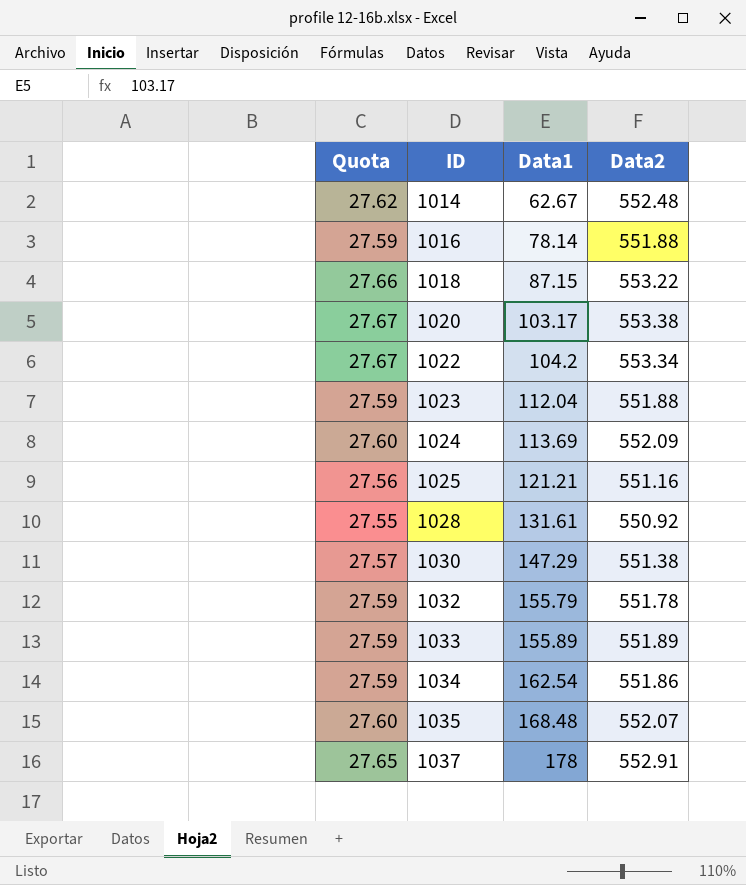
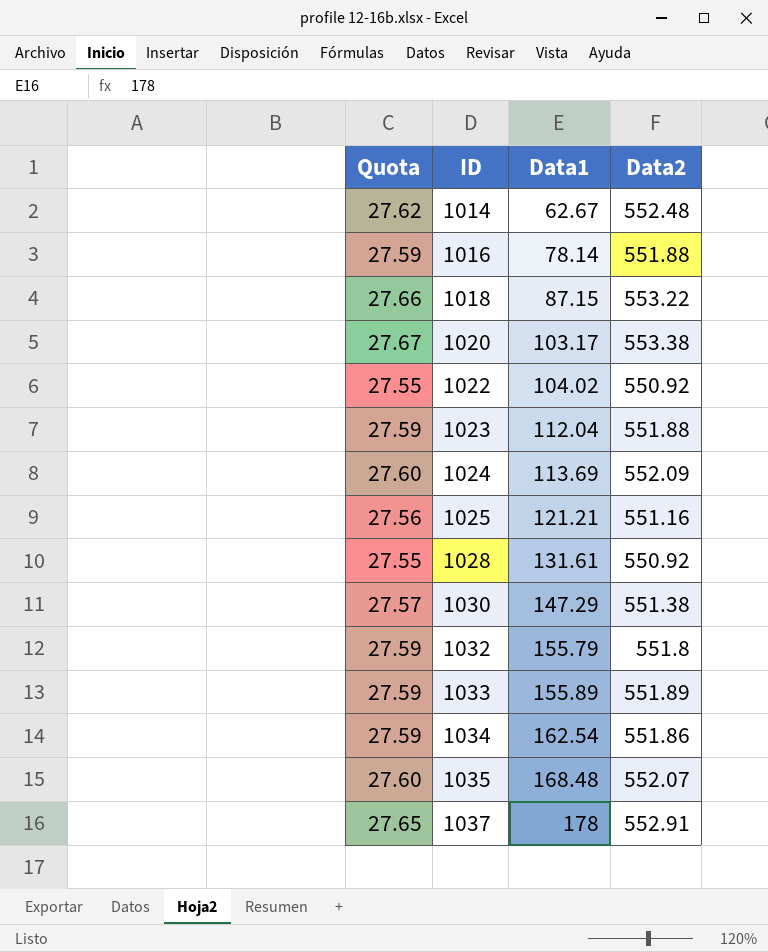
1022 | Quota: 27.67 -> 27.55
1022 | Data1: 104.2 -> 104.02
1022 | Data2: 553.34 -> 550.92
1032 | Data2: 551.78 -> 551.8

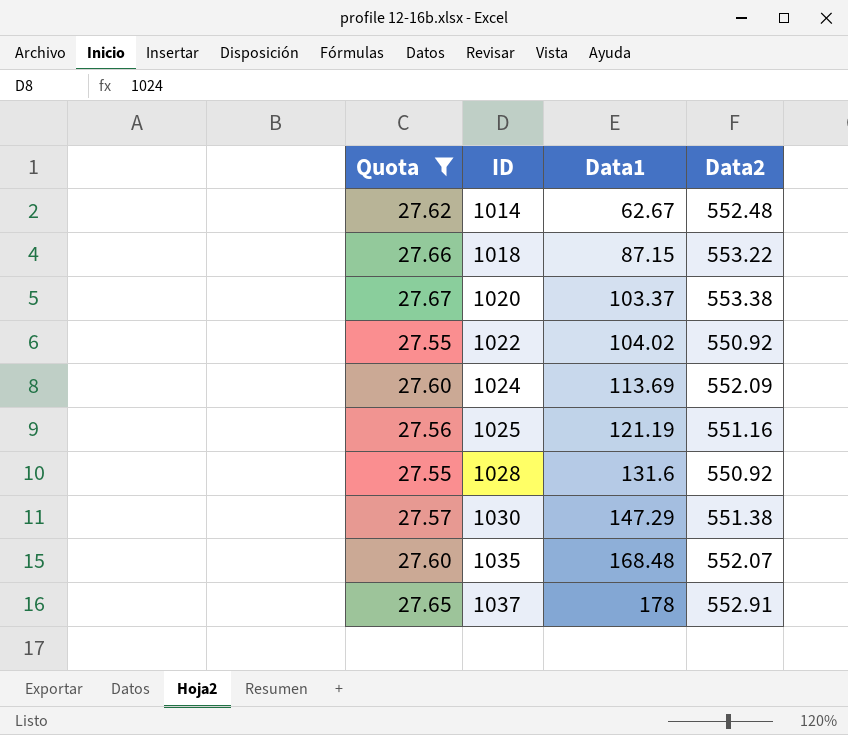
filter: none -> Quota != 27.59
1020 | Data1: 103.17 -> 103.37
1025 | Data1: 121.21 -> 121.19
1028 | Data1: 131.61 -> 131.6

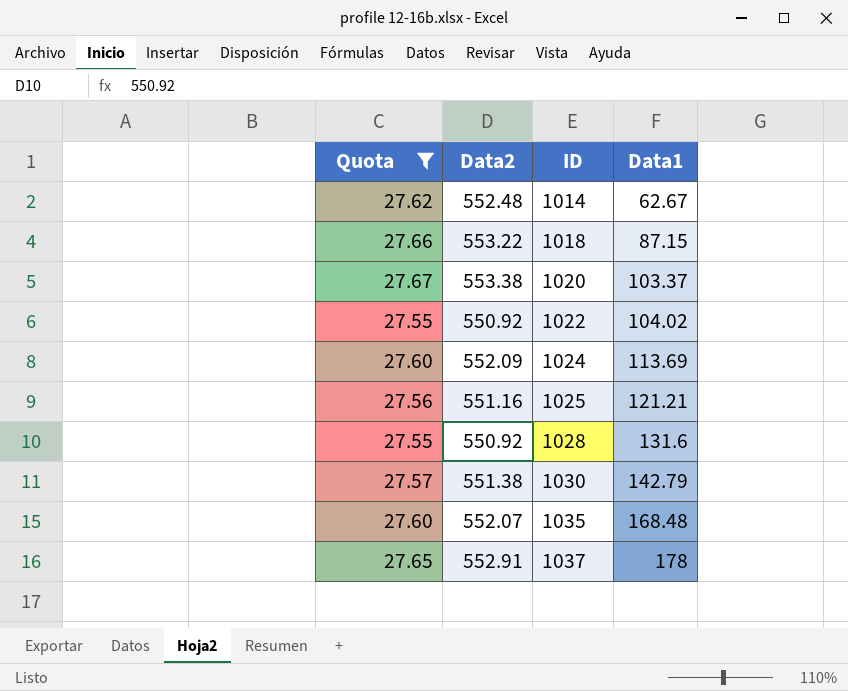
column Data2 | position: 4 -> 2
1025 | Data1: 121.19 -> 121.21
1030 | Data1: 147.29 -> 142.79

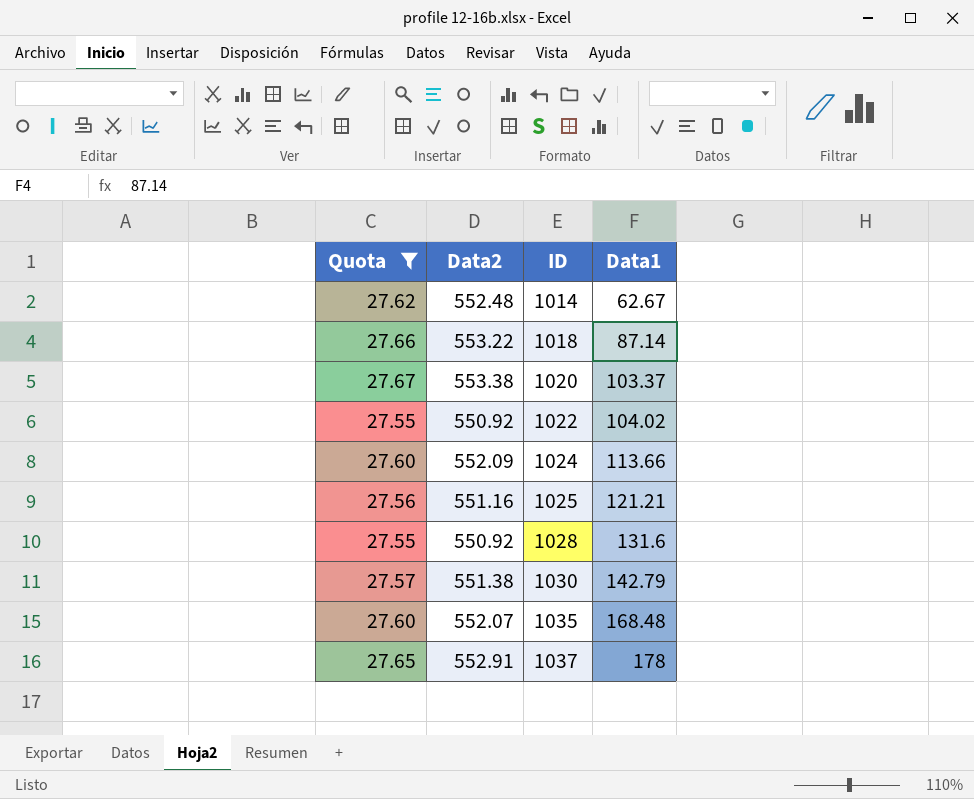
1018 | Data1: 87.15 -> 87.14
1024 | Data1: 113.69 -> 113.66

